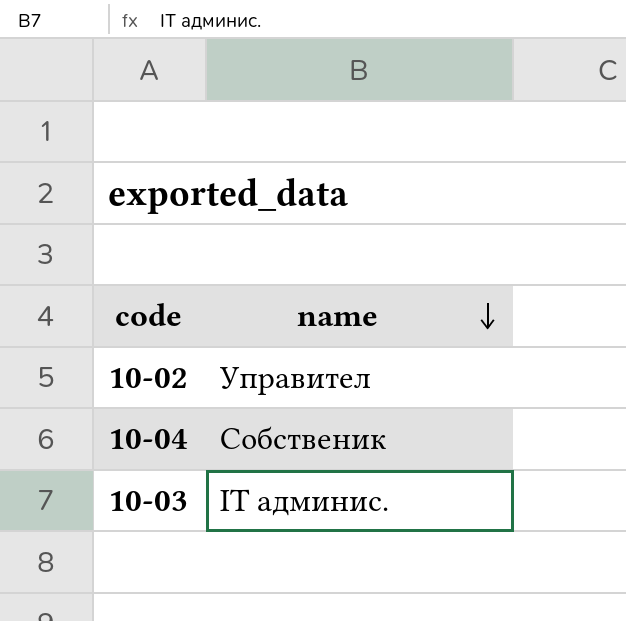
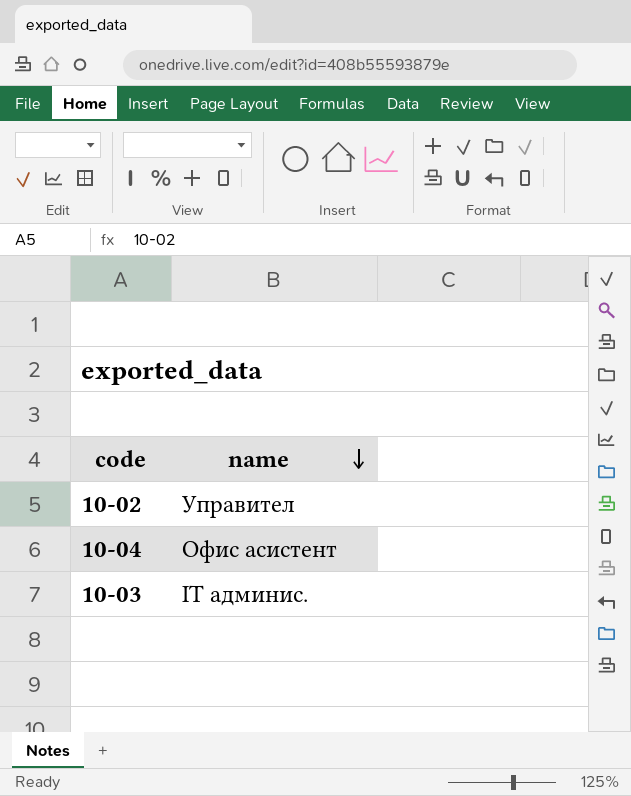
10-04 | name: Собственик -> Офис асистент

